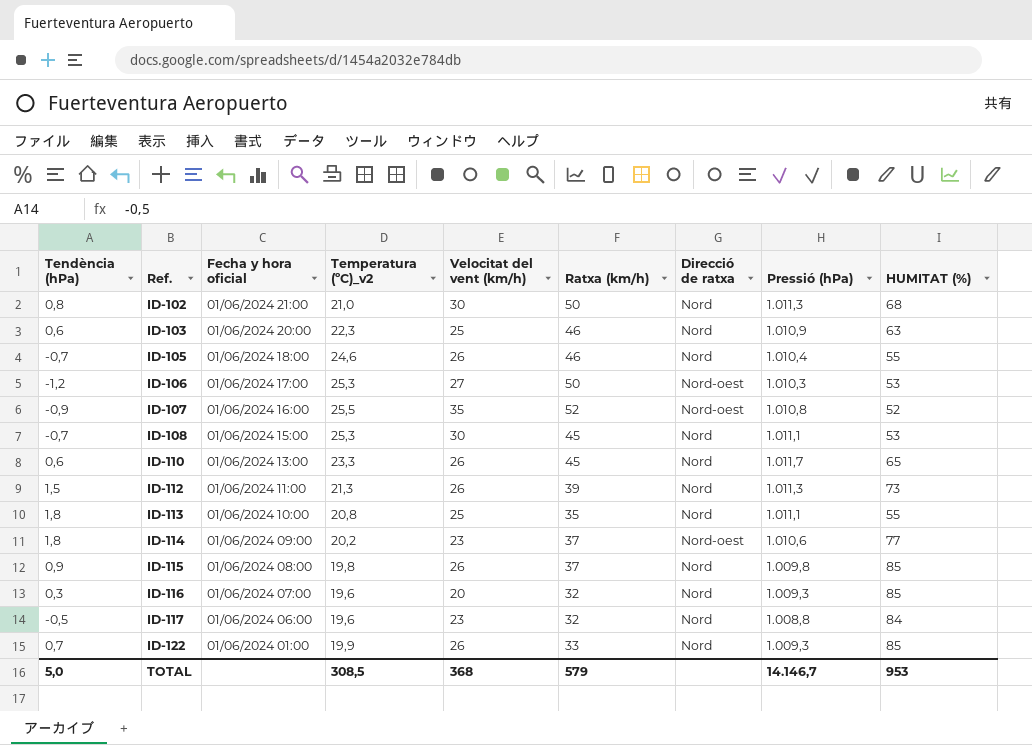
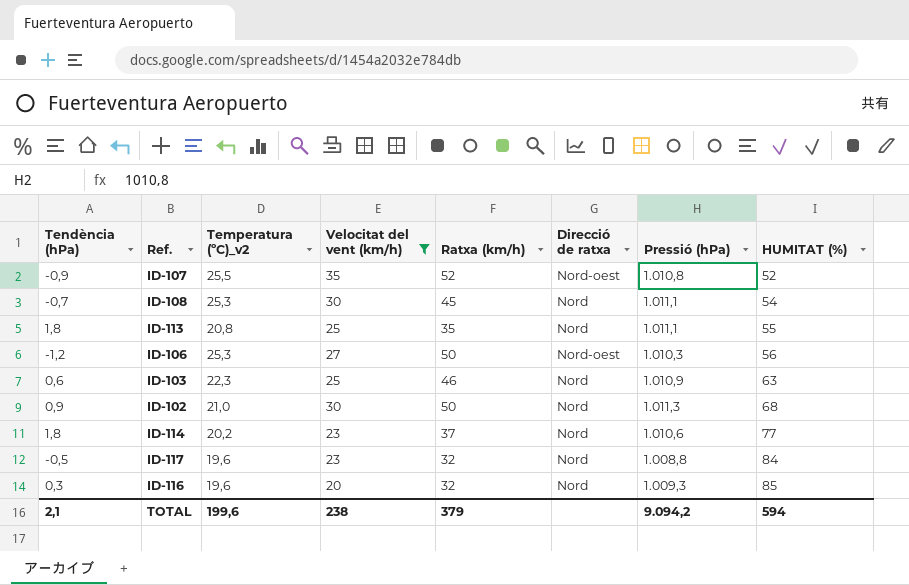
filter: none -> Velocitat del vent (km/h) != 26
row order: Ref. ascending -> HUMITAT (%) ascending
column Fecha y hora oficial | position: 3 -> none
ID-108 | HUMITAT (%): 53 -> 54
ID-106 | HUMITAT (%): 53 -> 56
ID-102 | Tendència (hPa): 0,8 -> 0,9
ID-114 | Direcció de ratxa: Nord-oest -> Nord
TOTAL | Tendència (hPa): 5,0 -> 2,1
TOTAL | Temperatura (ºC)_v2: 308,5 -> 199,6
TOTAL | Velocitat del vent (km/h): 368 -> 238
TOTAL | Ratxa (km/h): 579 -> 379
TOTAL | Pressió (hPa): 14.146,7 -> 9.094,2
TOTAL | HUMITAT (%): 953 -> 594

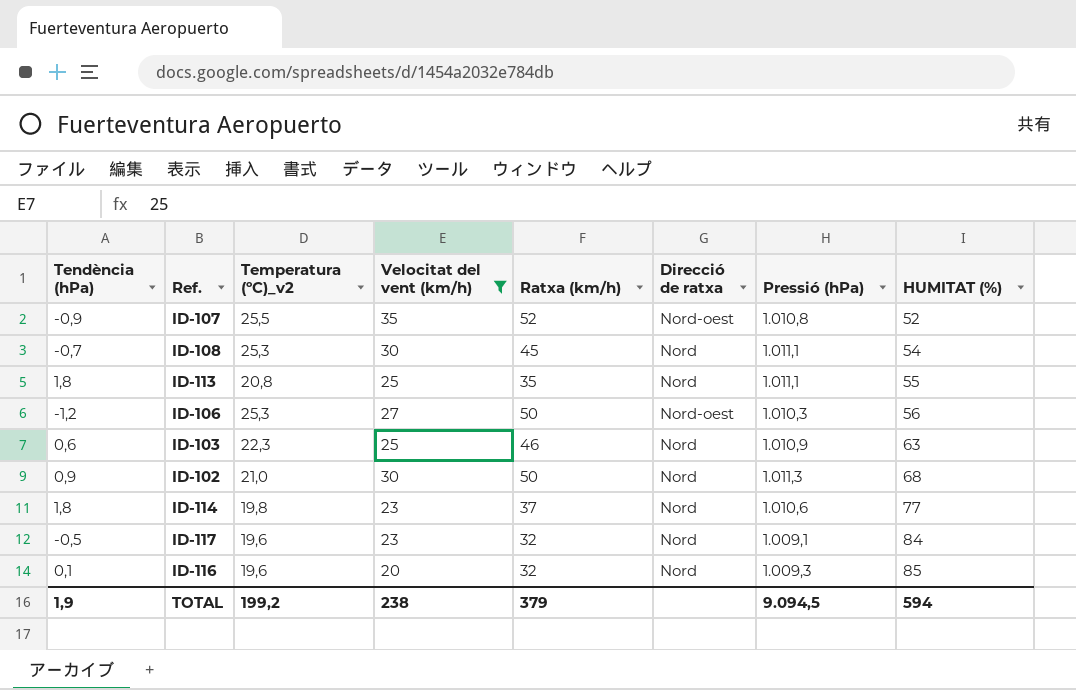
ID-114 | Temperatura (ºC)_v2: 20,2 -> 19,8
ID-117 | Pressió (hPa): 1.008,8 -> 1.009,1
ID-116 | Tendència (hPa): 0,3 -> 0,1
TOTAL | Tendència (hPa): 2,1 -> 1,9
TOTAL | Temperatura (ºC)_v2: 199,6 -> 199,2
TOTAL | Pressió (hPa): 9.094,2 -> 9.094,5

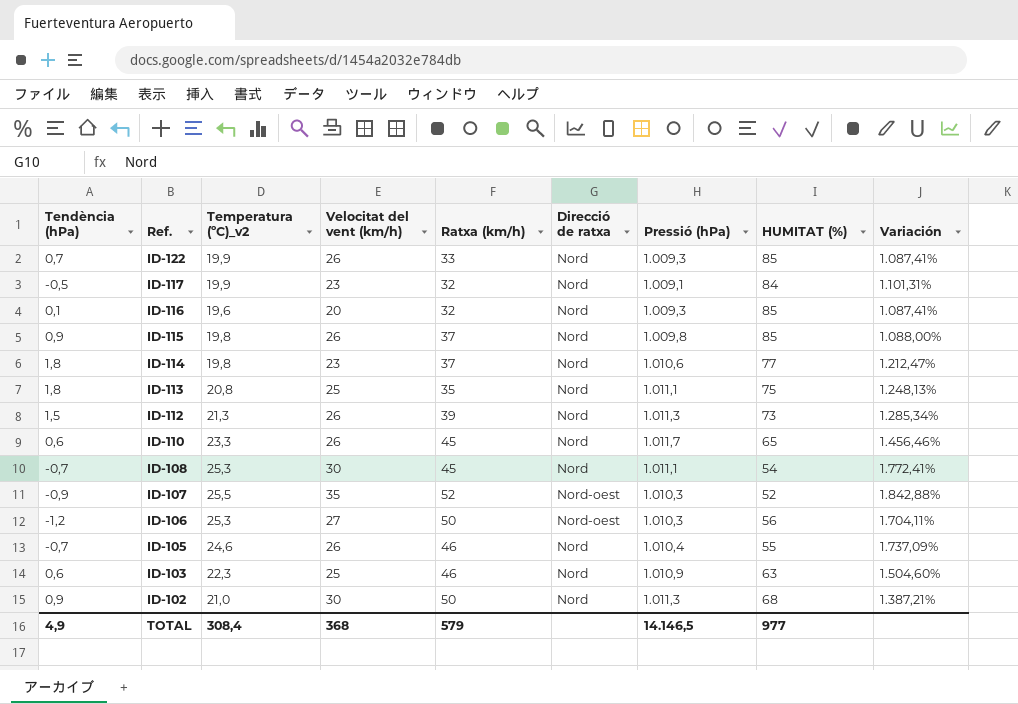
filter: Velocitat del vent (km/h) != 26 -> none
row order: HUMITAT (%) ascending -> Ref. descending
column Variación | formula: none -> ([Pressió (hPa)] - [HUMITAT (%)]) / [HUMITAT (%)]
ID-117 | Temperatura (ºC)_v2: 19,6 -> 19,9
ID-113 | HUMITAT (%): 55 -> 75
ID-107 | Pressió (hPa): 1.010,8 -> 1.010,3
TOTAL | Tendència (hPa): 1,9 -> 4,9
TOTAL | Temperatura (ºC)_v2: 199,2 -> 308,4
TOTAL | Velocitat del vent (km/h): 238 -> 368
TOTAL | Ratxa (km/h): 379 -> 579
TOTAL | Pressió (hPa): 9.094,5 -> 14.146,5
TOTAL | HUMITAT (%): 594 -> 977

